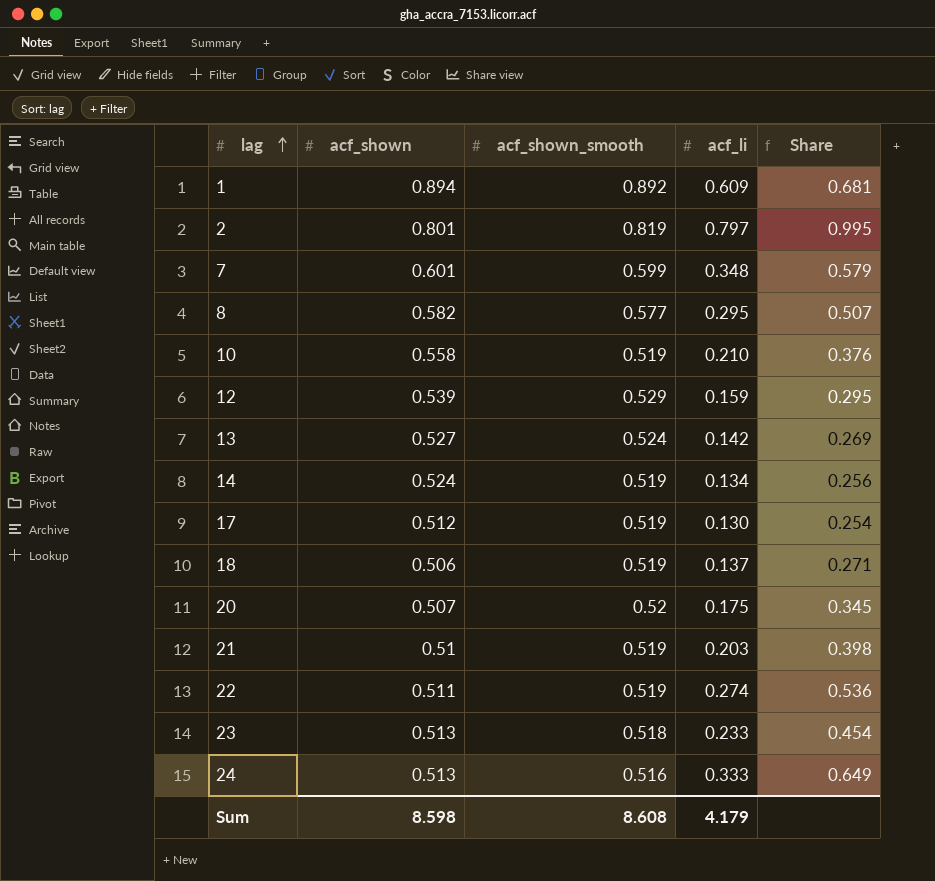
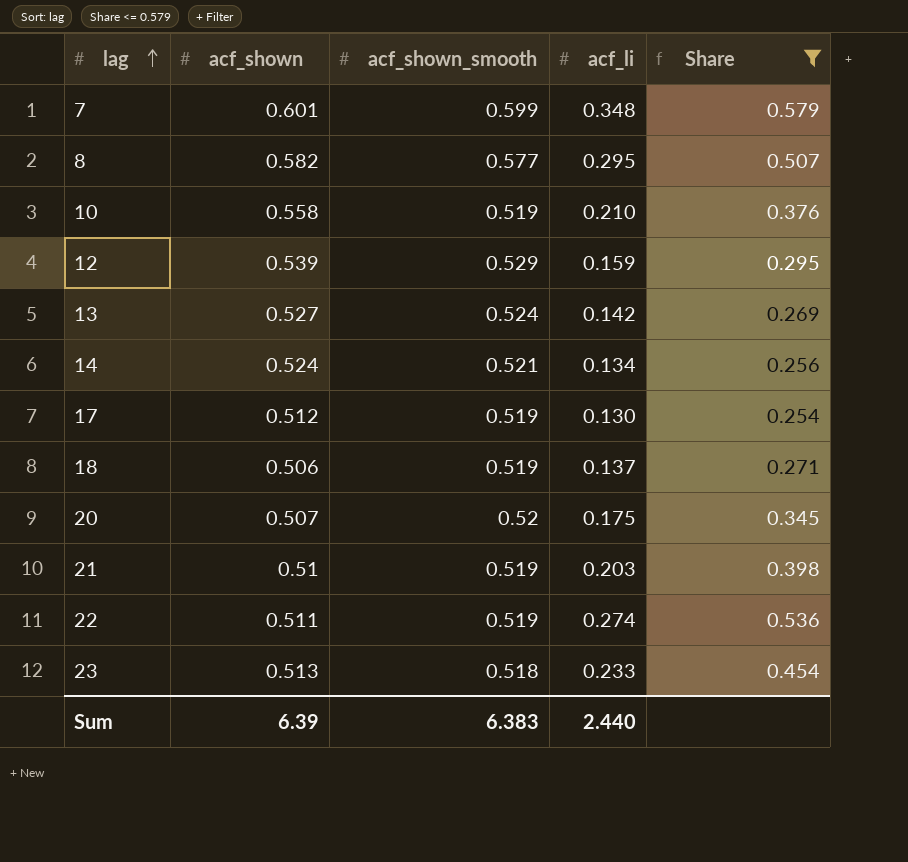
filter: none -> Share <= 0.579
14 | acf_shown_smooth: 0.519 -> 0.521
Sum | acf_shown: 8.598 -> 6.39
Sum | acf_shown_smooth: 8.608 -> 6.383
Sum | acf_li: 4.179 -> 2.440

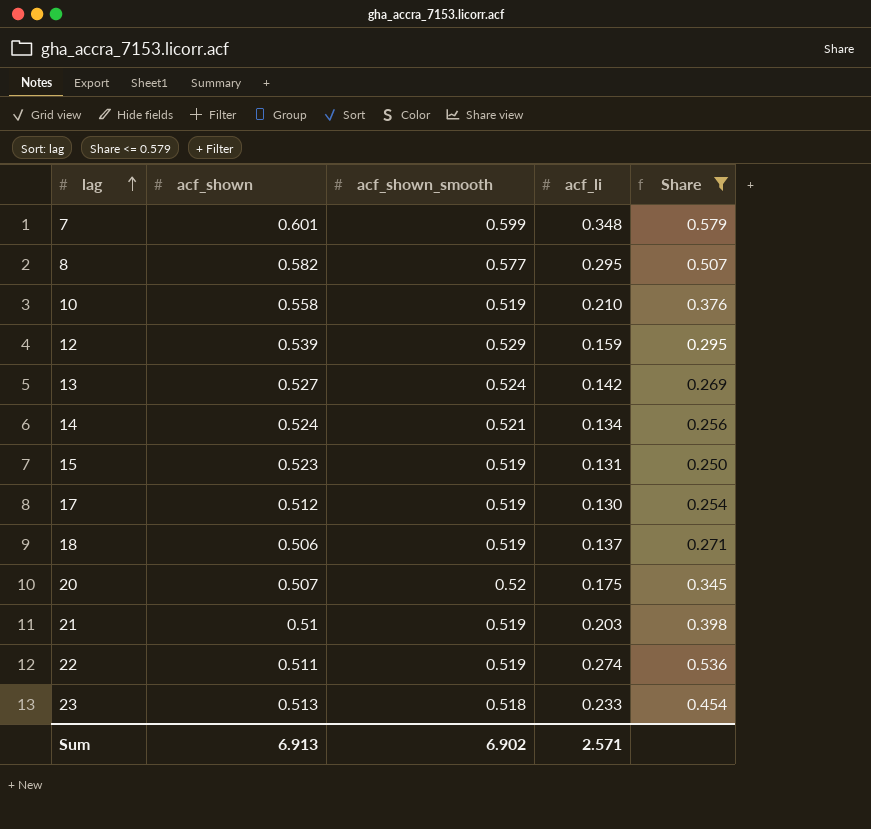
row 15: none -> 0.523 | 0.519 | 0.131 | 0.250
Sum | acf_shown: 6.39 -> 6.913
Sum | acf_shown_smooth: 6.383 -> 6.902
Sum | acf_li: 2.440 -> 2.571

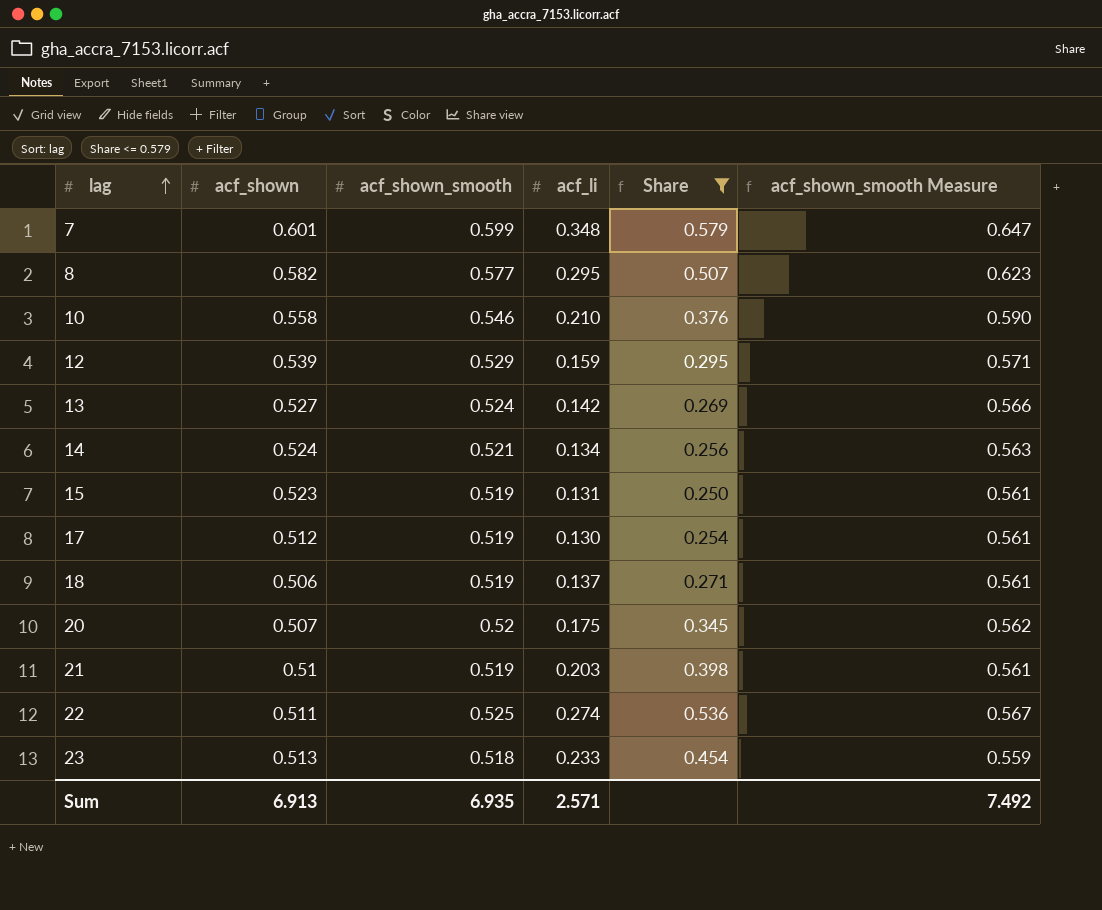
column acf_shown_smooth Measure | formula: none -> [acf_shown_smooth] * 1.08
10 | acf_shown_smooth: 0.519 -> 0.546
22 | acf_shown_smooth: 0.519 -> 0.525
Sum | acf_shown_smooth: 6.902 -> 6.935

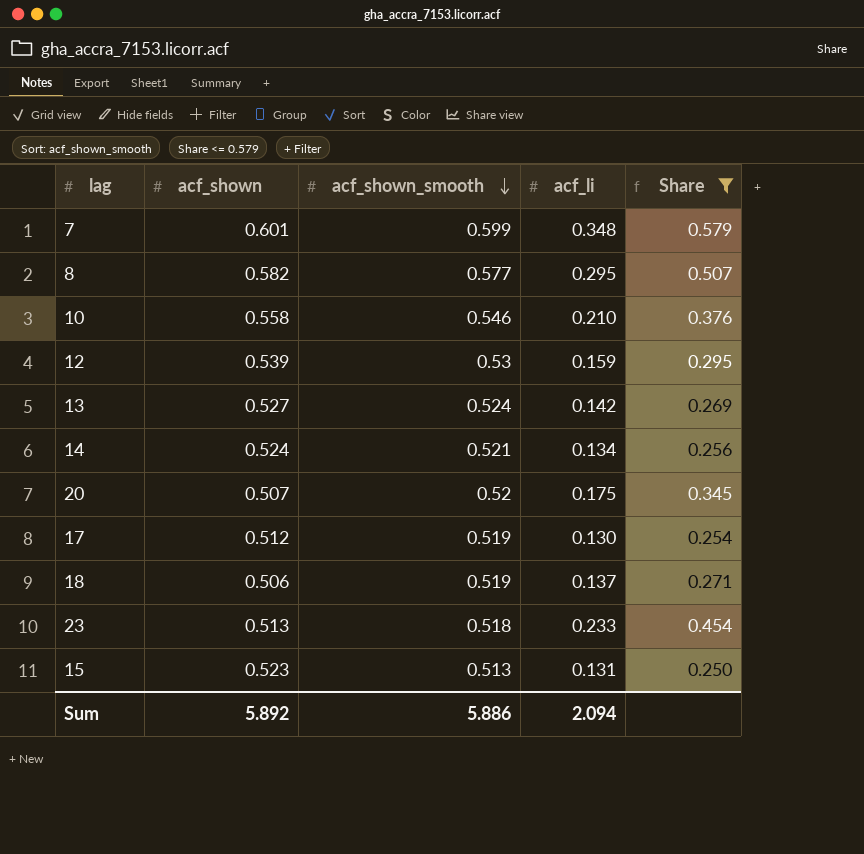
row order: lag ascending -> acf_shown_smooth descending
column acf_shown_smooth Measure | formula: [acf_shown_smooth] * 1.08 -> none
row 21: 0.51 | 0.519 | 0.203 | 0.398 | 0.561 -> none
row 22: 0.511 | 0.525 | 0.274 | 0.536 | 0.567 -> none
12 | acf_shown_smooth: 0.529 -> 0.53
15 | acf_shown_smooth: 0.519 -> 0.513
Sum | acf_shown: 6.913 -> 5.892
Sum | acf_shown_smooth: 6.935 -> 5.886
Sum | acf_li: 2.571 -> 2.094

